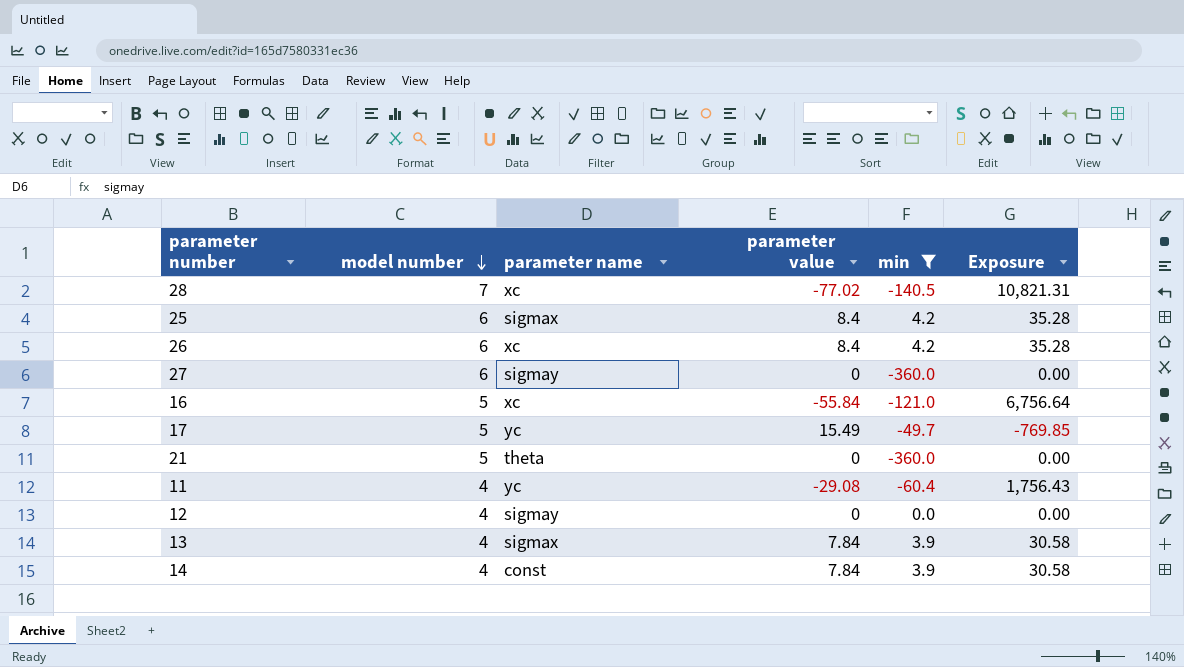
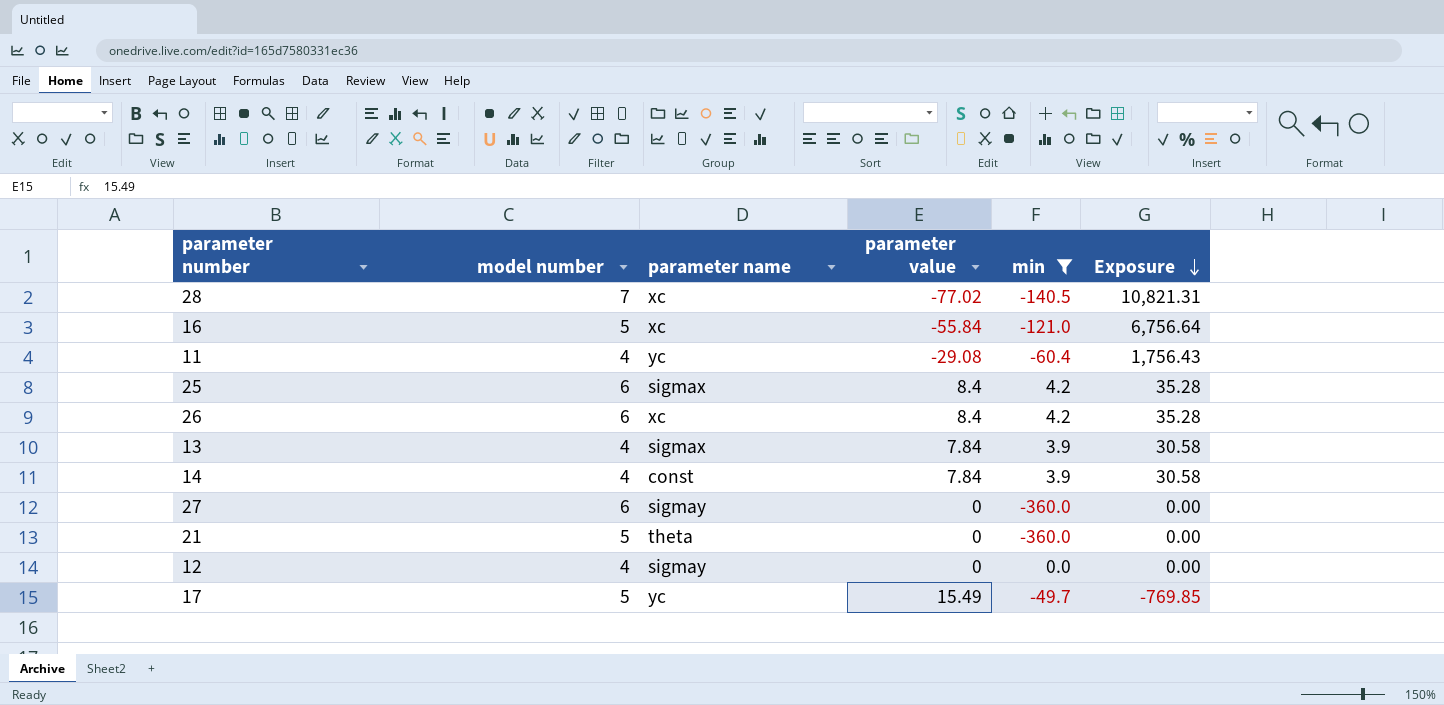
row order: model number descending -> Exposure descending

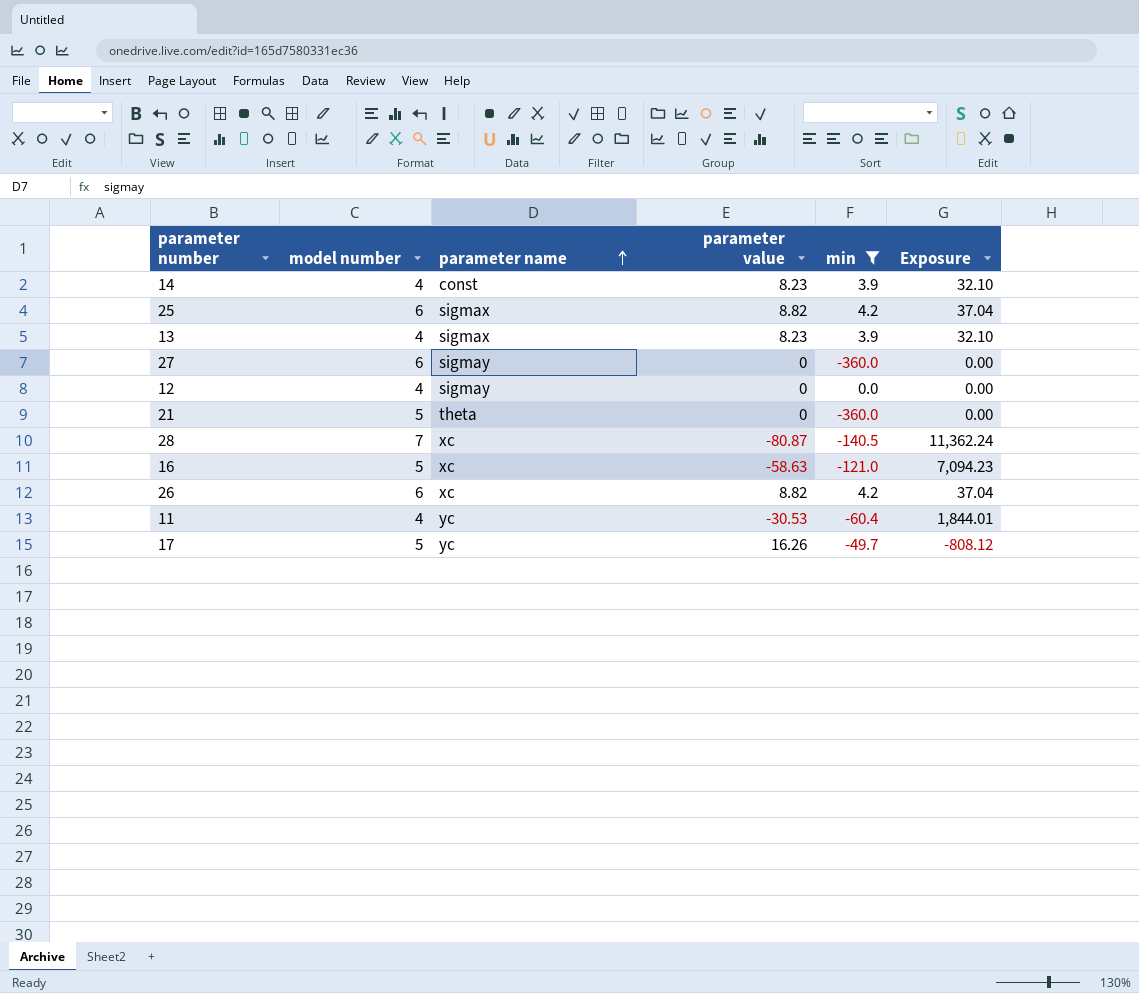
row order: Exposure descending -> parameter name ascending
14 | parameter value: 7.84 -> 8.23
14 | Exposure: 30.58 -> 32.10
25 | parameter value: 8.4 -> 8.82
25 | Exposure: 35.28 -> 37.04
13 | parameter value: 7.84 -> 8.23
13 | Exposure: 30.58 -> 32.10
28 | parameter value: -77.02 -> -80.87
28 | Exposure: 10,821.31 -> 11,362.24
16 | parameter value: -55.84 -> -58.63
16 | Exposure: 6,756.64 -> 7,094.23
26 | parameter value: 8.4 -> 8.82
26 | Exposure: 35.28 -> 37.04
11 | parameter value: -29.08 -> -30.53
11 | Exposure: 1,756.43 -> 1,844.01
17 | parameter value: 15.49 -> 16.26
17 | Exposure: -769.85 -> -808.12

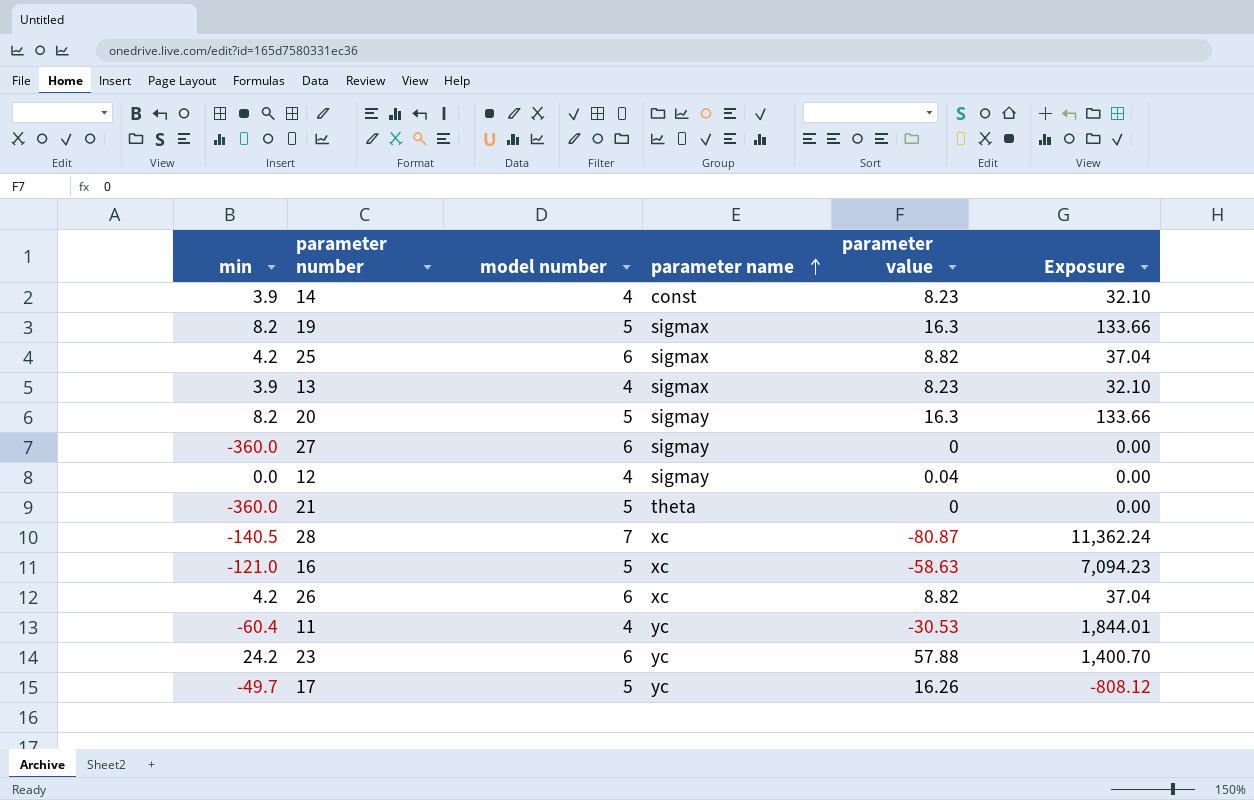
filter: min <= 4.2 -> none
column min | position: 5 -> 1
12 | parameter value: 0 -> 0.04

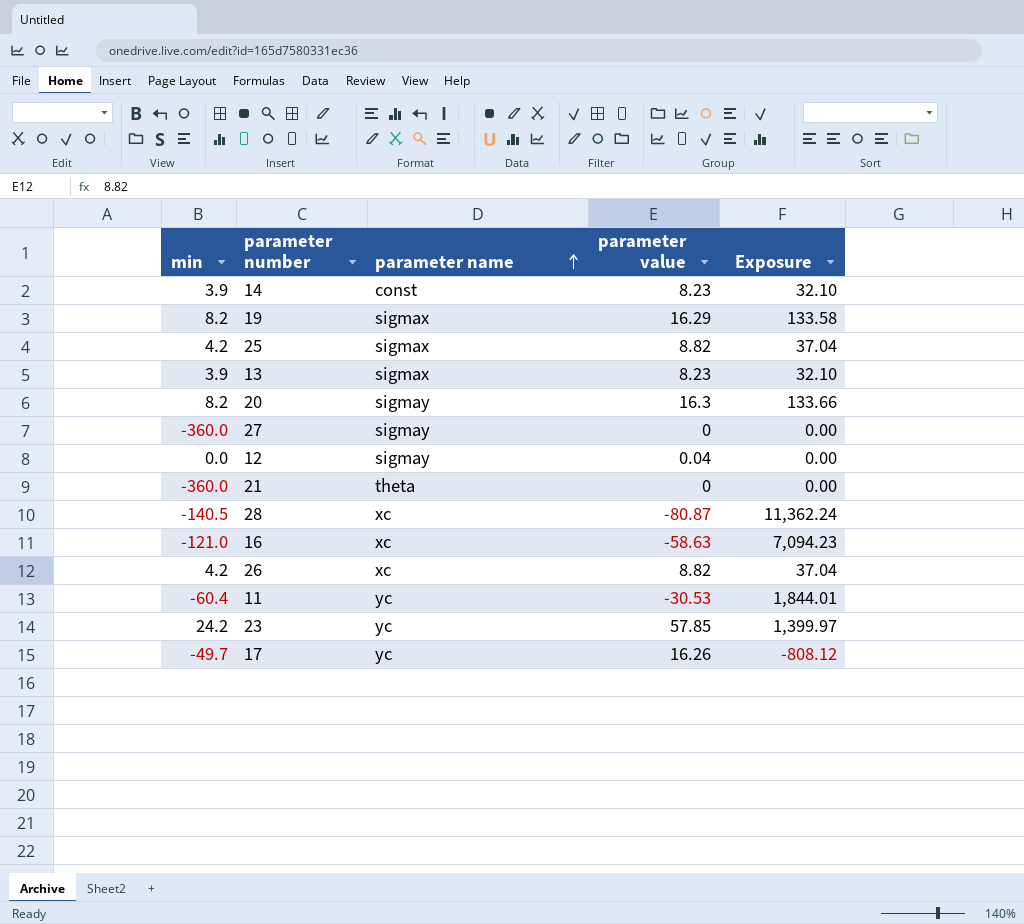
column model number | position: 3 -> none
19 | parameter value: 16.3 -> 16.29
19 | Exposure: 133.66 -> 133.58
23 | parameter value: 57.88 -> 57.85
23 | Exposure: 1,400.70 -> 1,399.97

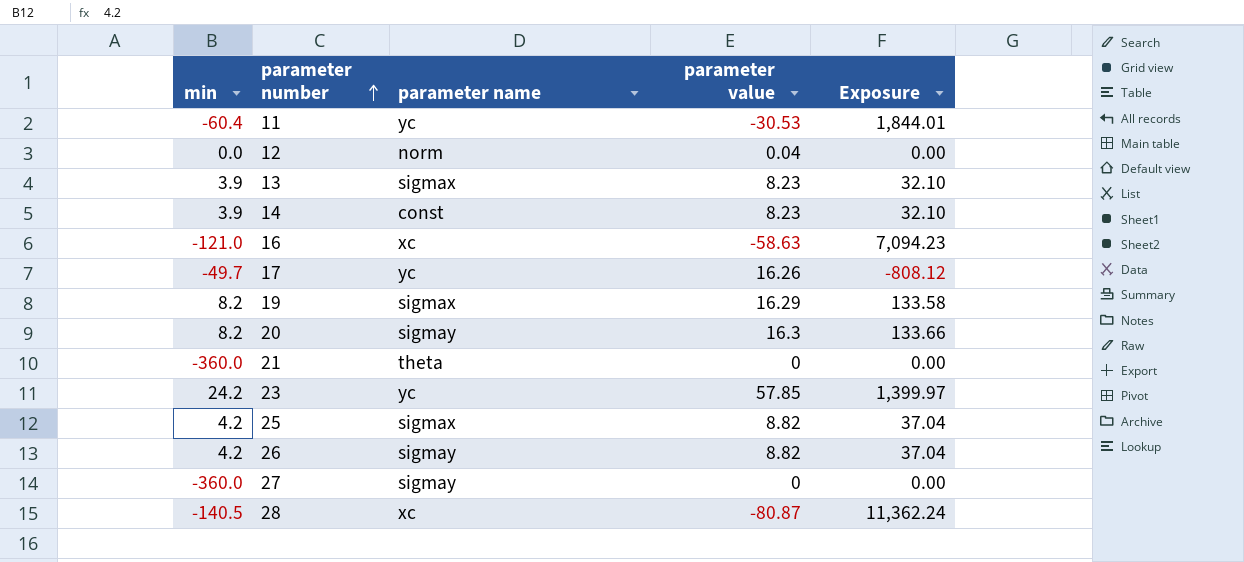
row order: parameter name ascending -> parameter number ascending
12 | parameter name: sigmay -> norm
26 | parameter name: xc -> sigmay

